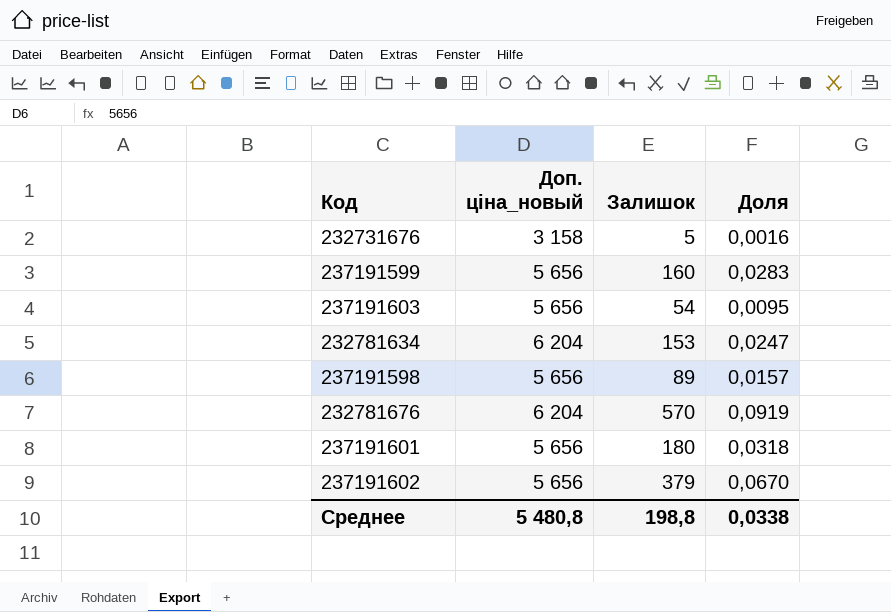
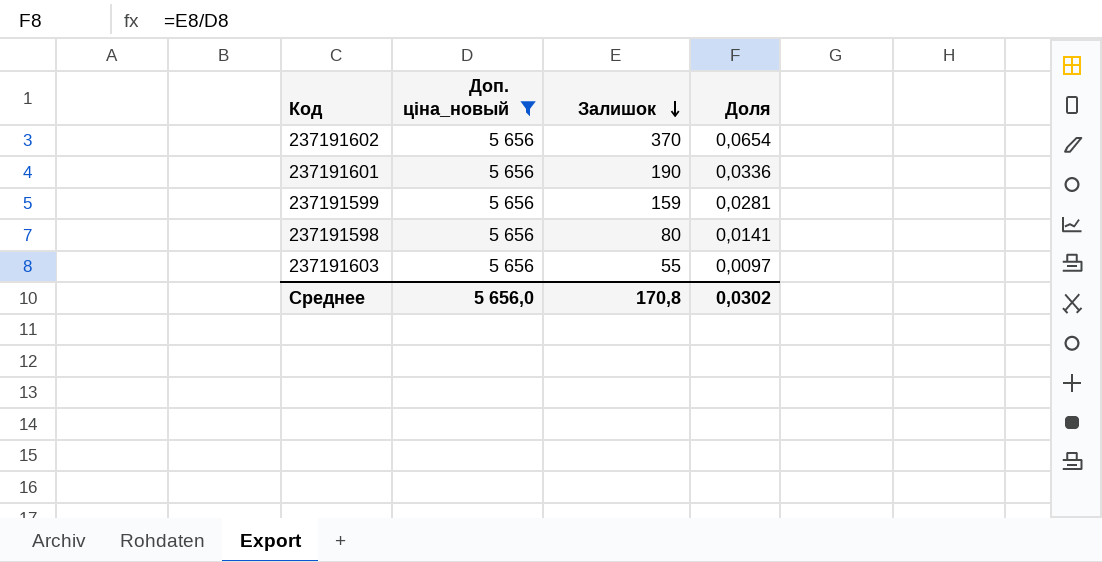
filter: none -> Доп. ціна_новый = 5 656
row order: none -> Залишок descending
237191602 | Залишок: 379 -> 370
237191602 | Доля: 0,0670 -> 0,0654
237191601 | Залишок: 180 -> 190
237191601 | Доля: 0,0318 -> 0,0336
237191599 | Залишок: 160 -> 159
237191599 | Доля: 0,0283 -> 0,0281
237191598 | Залишок: 89 -> 80
237191598 | Доля: 0,0157 -> 0,0141
237191603 | Залишок: 54 -> 55
237191603 | Доля: 0,0095 -> 0,0097
Среднее | Доп. ціна_новый: 5 480,8 -> 5 656,0
Среднее | Залишок: 198,8 -> 170,8
Среднее | Доля: 0,0338 -> 0,0302

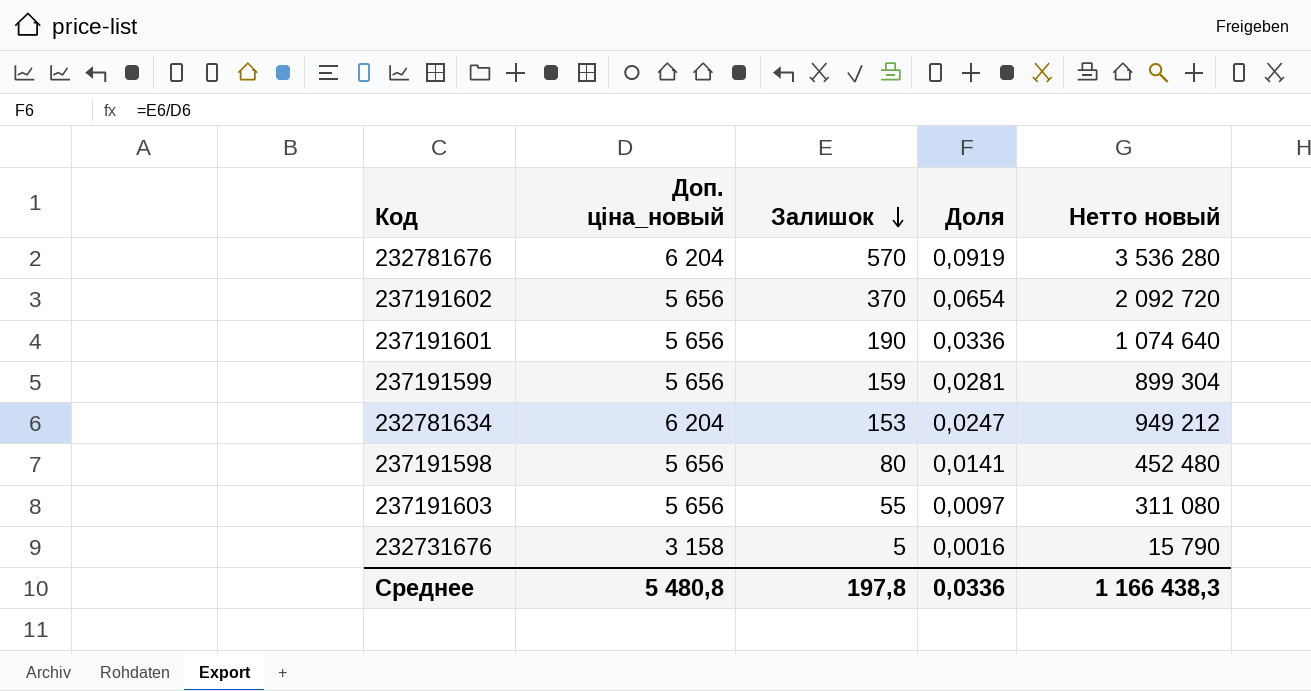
filter: Доп. ціна_новый = 5 656 -> none
column Нетто новый | formula: none -> [Доп. ціна_новый] * [Залишок]
Среднее | Доп. ціна_новый: 5 656,0 -> 5 480,8
Среднее | Залишок: 170,8 -> 197,8
Среднее | Доля: 0,0302 -> 0,0336

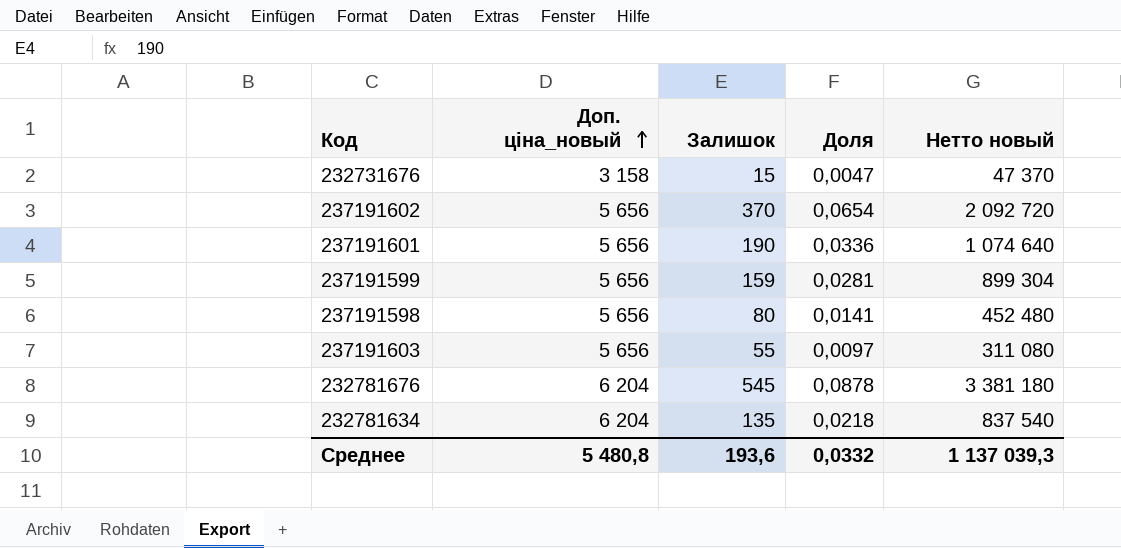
row order: Залишок descending -> Доп. ціна_новый ascending
232731676 | Залишок: 5 -> 15
232731676 | Доля: 0,0016 -> 0,0047
232731676 | Нетто новый: 15 790 -> 47 370
232781676 | Залишок: 570 -> 545
232781676 | Доля: 0,0919 -> 0,0878
232781676 | Нетто новый: 3 536 280 -> 3 381 180
232781634 | Залишок: 153 -> 135
232781634 | Доля: 0,0247 -> 0,0218
232781634 | Нетто новый: 949 212 -> 837 540
Среднее | Залишок: 197,8 -> 193,6
Среднее | Доля: 0,0336 -> 0,0332
Среднее | Нетто новый: 1 166 438,3 -> 1 137 039,3

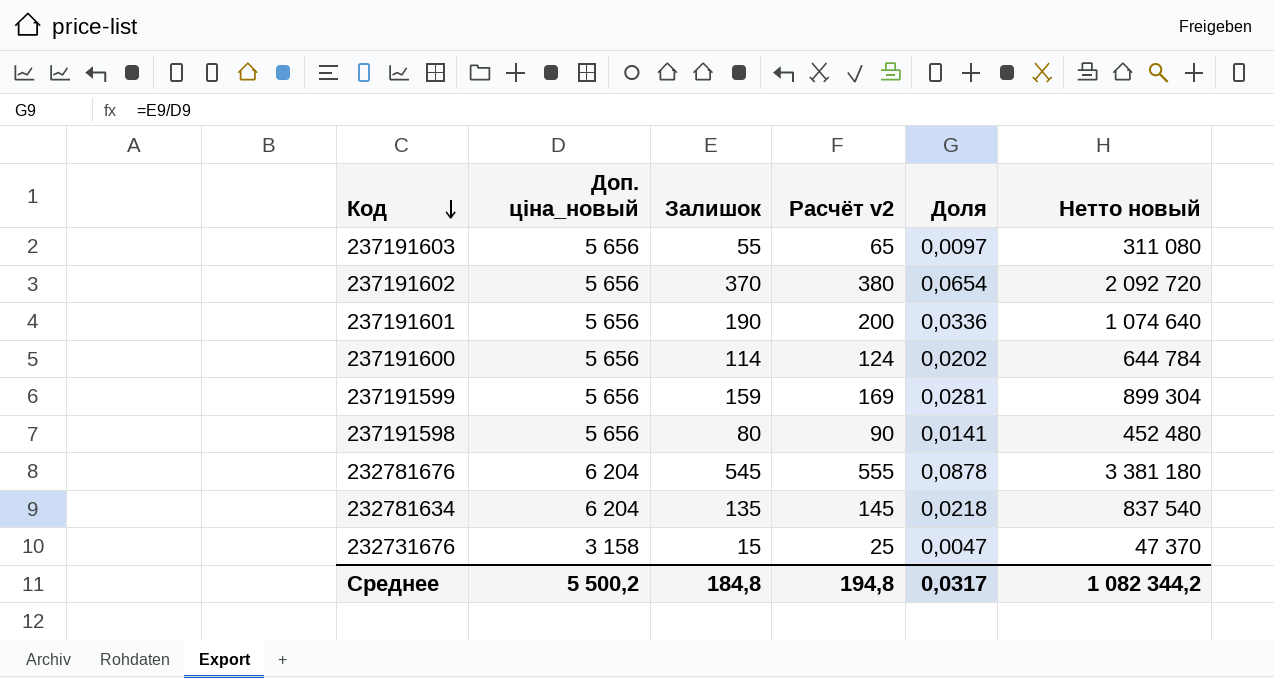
row order: Доп. ціна_новый ascending -> Код descending
column Расчёт v2 | formula: none -> [Залишок] + 10
row 237191600: none -> 5 656 | 114 | 124 | 0,0202 | 644 784
Среднее | Доп. ціна_новый: 5 480,8 -> 5 500,2
Среднее | Залишок: 193,6 -> 184,8
Среднее | Доля: 0,0332 -> 0,0317
Среднее | Нетто новый: 1 137 039,3 -> 1 082 344,2

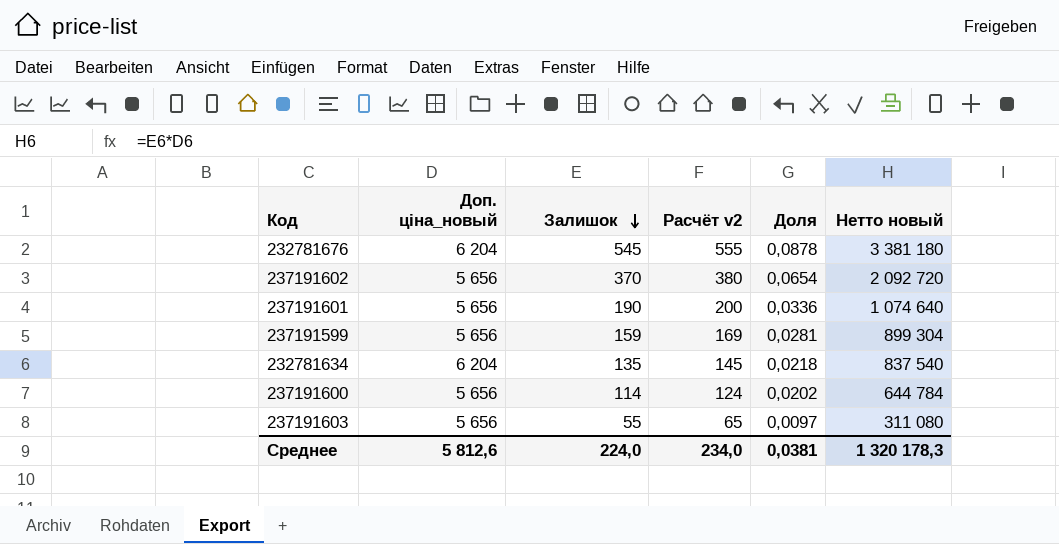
row order: Код descending -> Залишок descending
row 237191598: 5 656 | 80 | 90 | 0,0141 | 452 480 -> none
row 232731676: 3 158 | 15 | 25 | 0,0047 | 47 370 -> none
Среднее | Доп. ціна_новый: 5 500,2 -> 5 812,6
Среднее | Залишок: 184,8 -> 224,0
Среднее | Расчёт v2: 194,8 -> 234,0
Среднее | Доля: 0,0317 -> 0,0381
Среднее | Нетто новый: 1 082 344,2 -> 1 320 178,3

